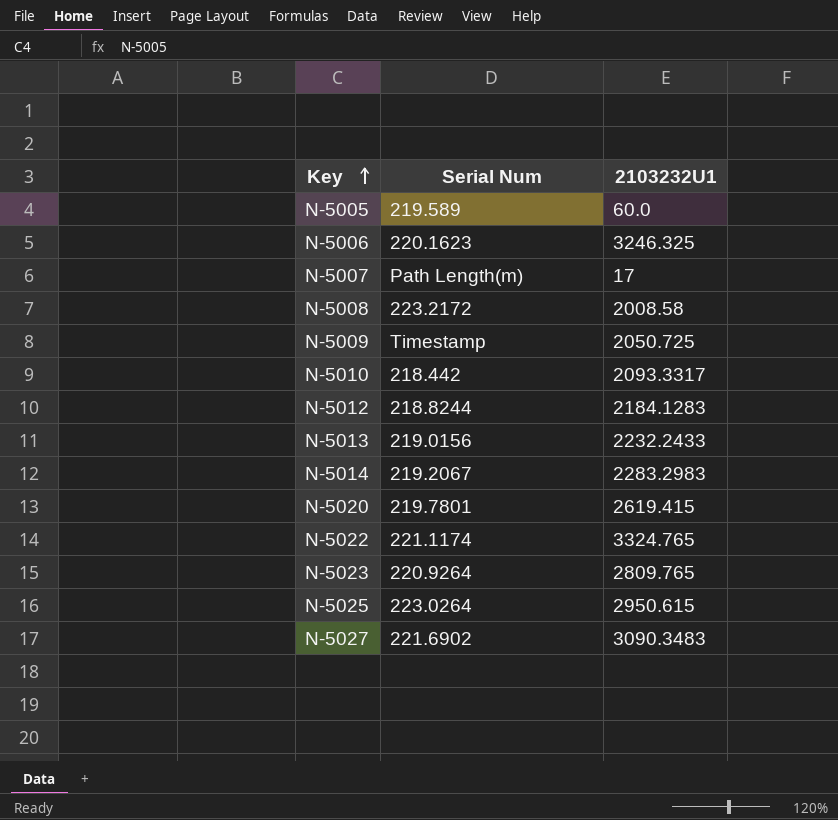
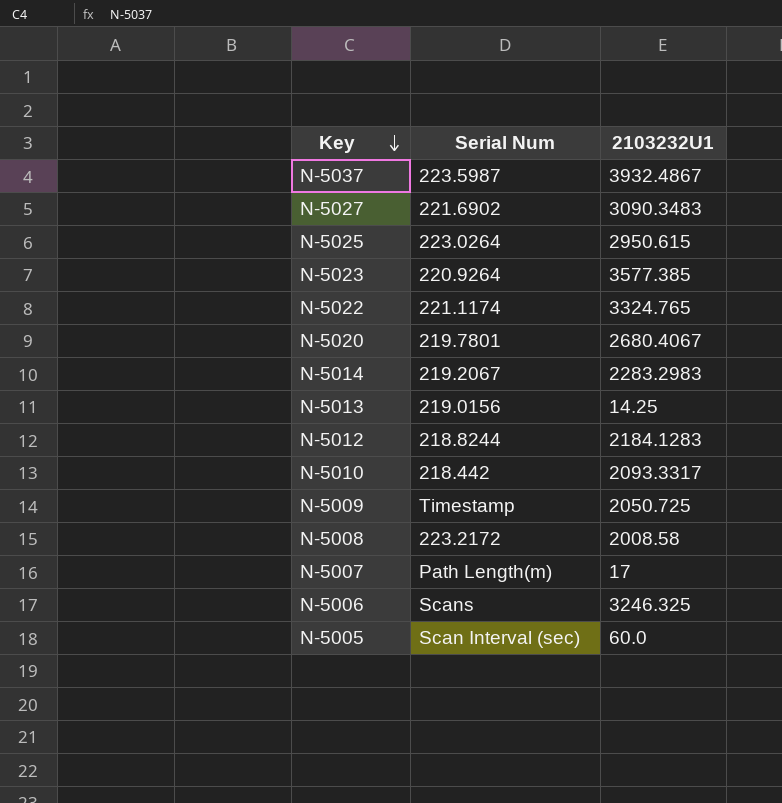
row order: Key ascending -> Key descending
row N-5037: none -> 223.5987 | 3932.4867
N-5023 | 2103232U1: 2809.765 -> 3577.385
N-5020 | 2103232U1: 2619.415 -> 2680.4067
N-5013 | 2103232U1: 2232.2433 -> 14.25
N-5006 | Serial Num: 220.1623 -> Scans
N-5005 | Serial Num: 219.589 -> Scan Interval (sec)

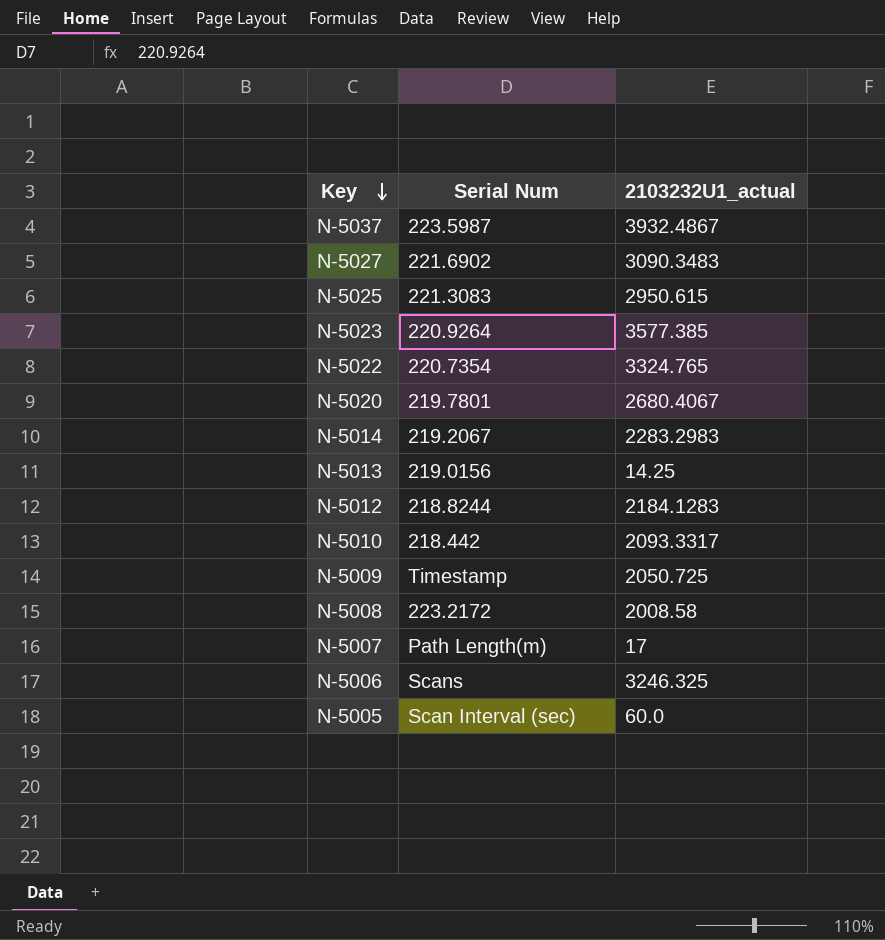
column name: 2103232U1 -> 2103232U1_actual
N-5025 | Serial Num: 223.0264 -> 221.3083
N-5022 | Serial Num: 221.1174 -> 220.7354

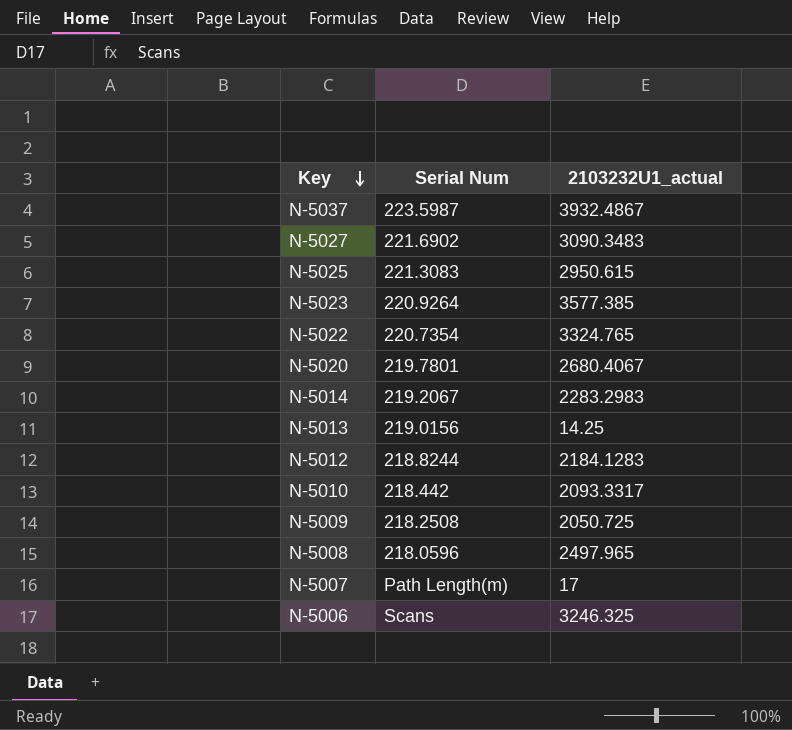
row N-5005: Scan Interval (sec) | 60.0 -> none
N-5009 | Serial Num: Timestamp -> 218.2508
N-5008 | Serial Num: 223.2172 -> 218.0596
N-5008 | 2103232U1_actual: 2008.58 -> 2497.965

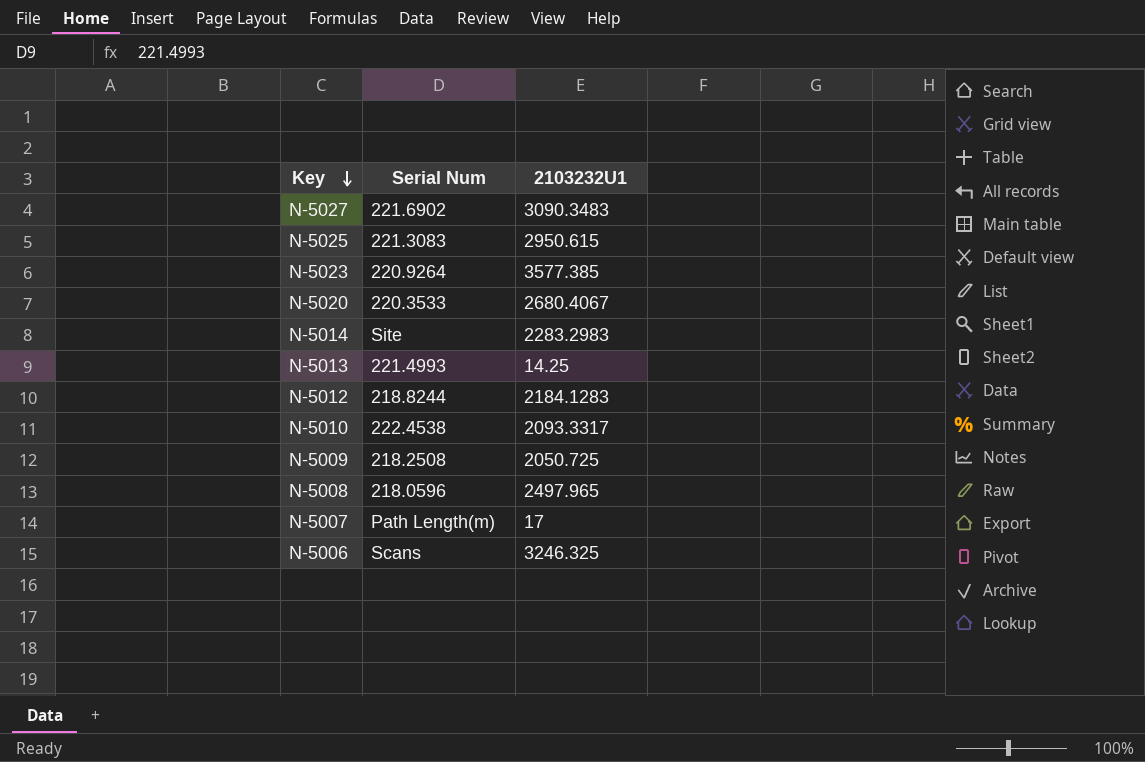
column name: 2103232U1_actual -> 2103232U1
row N-5037: 223.5987 | 3932.4867 -> none
row N-5022: 220.7354 | 3324.765 -> none
N-5020 | Serial Num: 219.7801 -> 220.3533
N-5014 | Serial Num: 219.2067 -> Site
N-5013 | Serial Num: 219.0156 -> 221.4993
N-5010 | Serial Num: 218.442 -> 222.4538

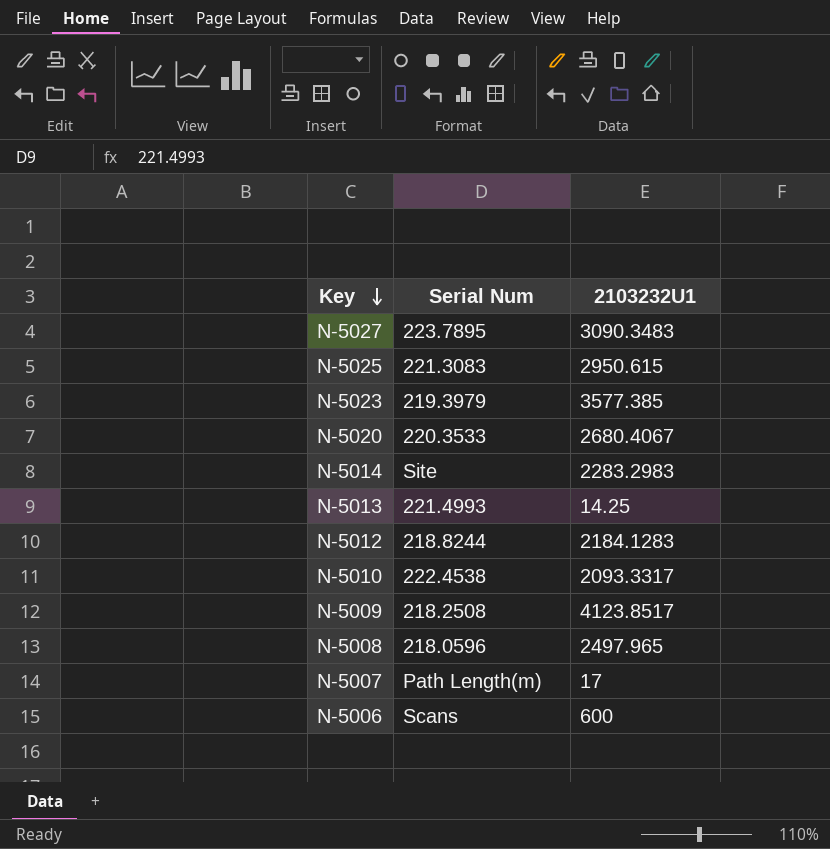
N-5027 | Serial Num: 221.6902 -> 223.7895
N-5023 | Serial Num: 220.9264 -> 219.3979
N-5009 | 2103232U1: 2050.725 -> 4123.8517
N-5006 | 2103232U1: 3246.325 -> 600

